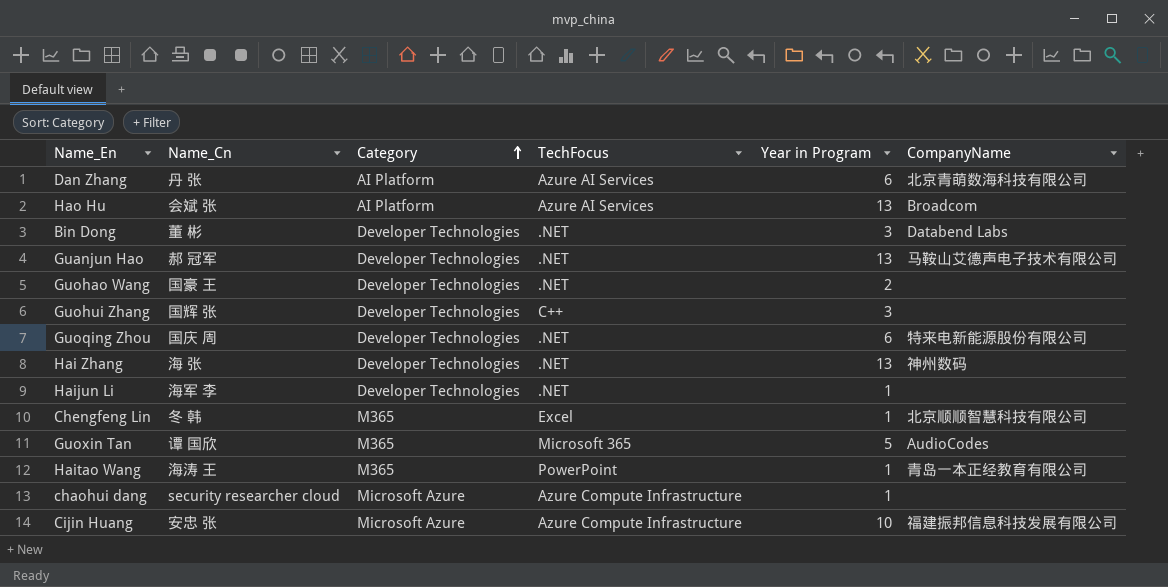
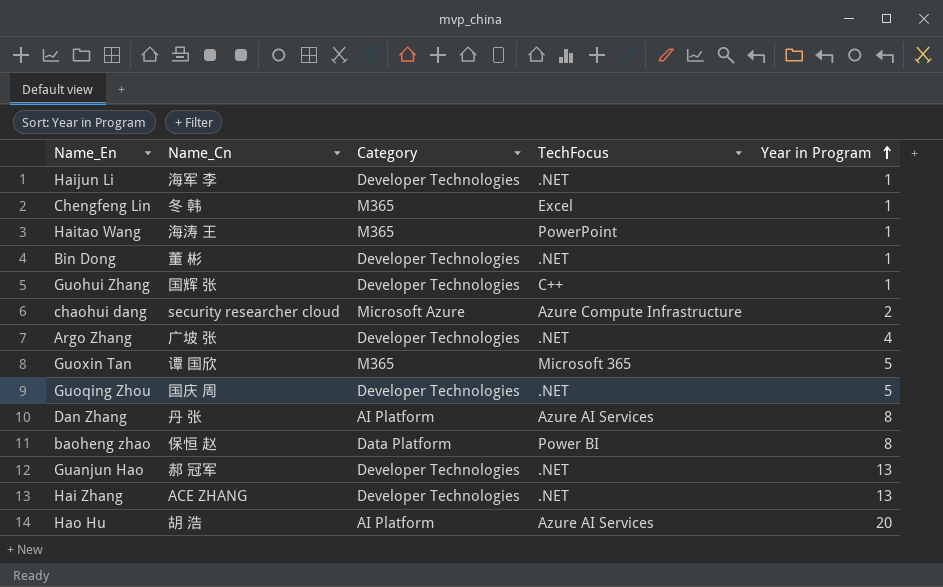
row order: Category ascending -> Year in Program ascending
column CompanyName | position: 6 -> none
row Guohao Wang: 国豪 王 | Developer Technologies | .NET | 2 | none -> none
row Cijin Huang: 安忠 张 | Microsoft Azure | Azure Compute Infrastructure | 10 | 福建振邦信息科技发展有限公司 -> none
Bin Dong | Year in Program: 3 -> 1
Guohui Zhang | Year in Program: 3 -> 1
chaohui dang | Year in Program: 1 -> 2
row Argo Zhang: none -> 广坡 张 | Developer Technologies | .NET | 4
Guoqing Zhou | Year in Program: 6 -> 5
Dan Zhang | Year in Program: 6 -> 8
row baoheng zhao: none -> 保恒 赵 | Data Platform | Power BI | 8
Hai Zhang | Name_Cn: 海 张 -> ACE ZHANG
Hao Hu | Name_Cn: 会斌 张 -> 胡 浩
Hao Hu | Year in Program: 13 -> 20

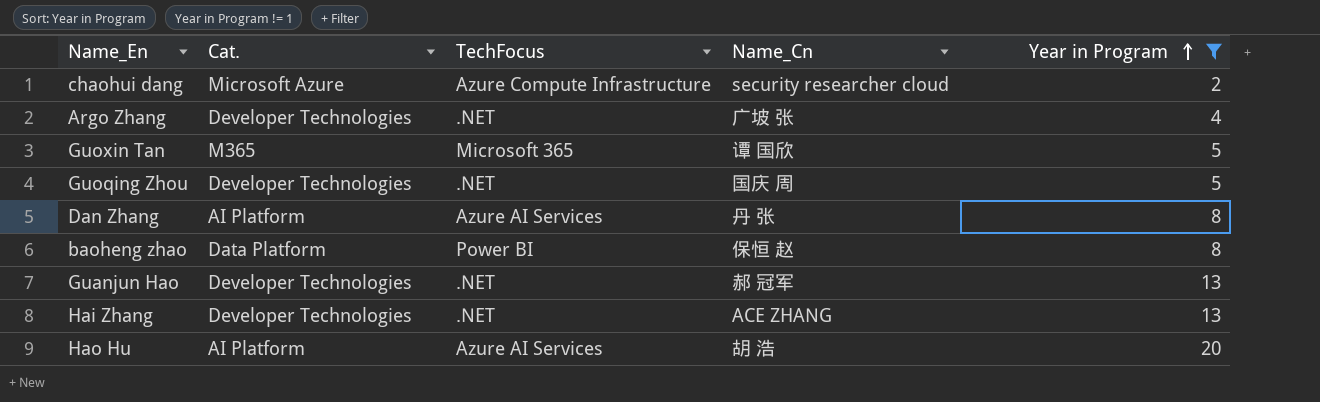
filter: none -> Year in Program != 1
column name: Category -> Cat.
column Name_Cn | position: 2 -> 4

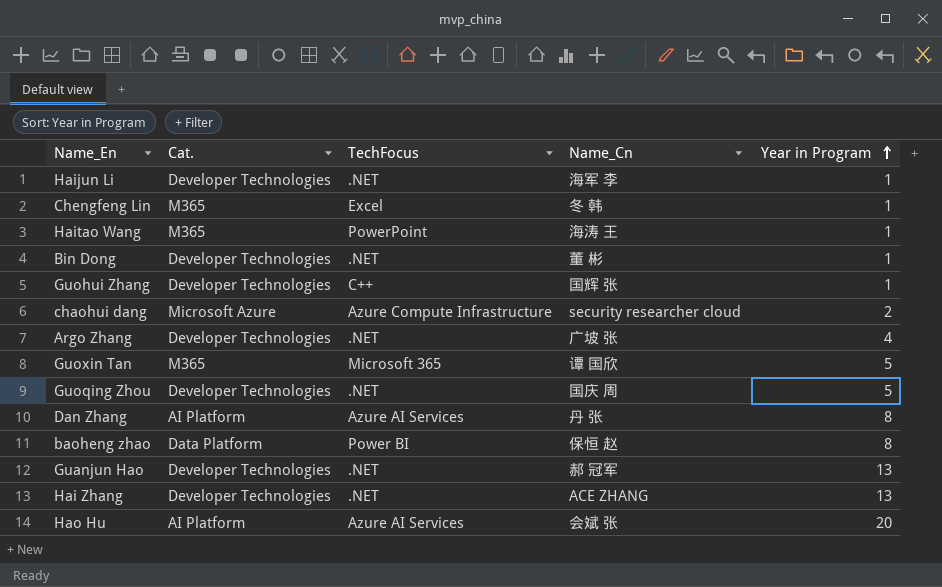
filter: Year in Program != 1 -> none
Hao Hu | Name_Cn: 胡 浩 -> 会斌 张

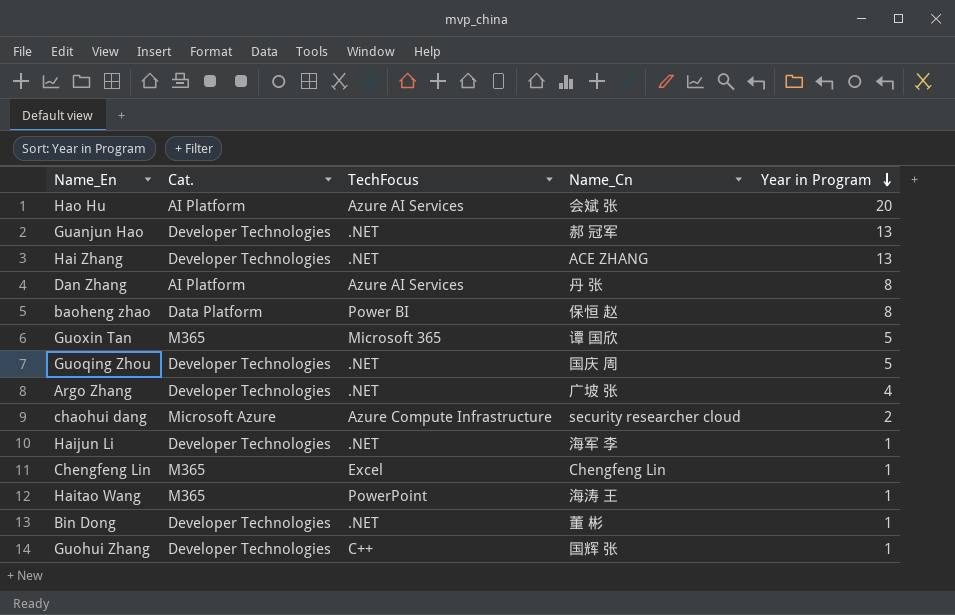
row order: Year in Program ascending -> Year in Program descending
Chengfeng Lin | Name_Cn: 冬 韩 -> Chengfeng Lin

